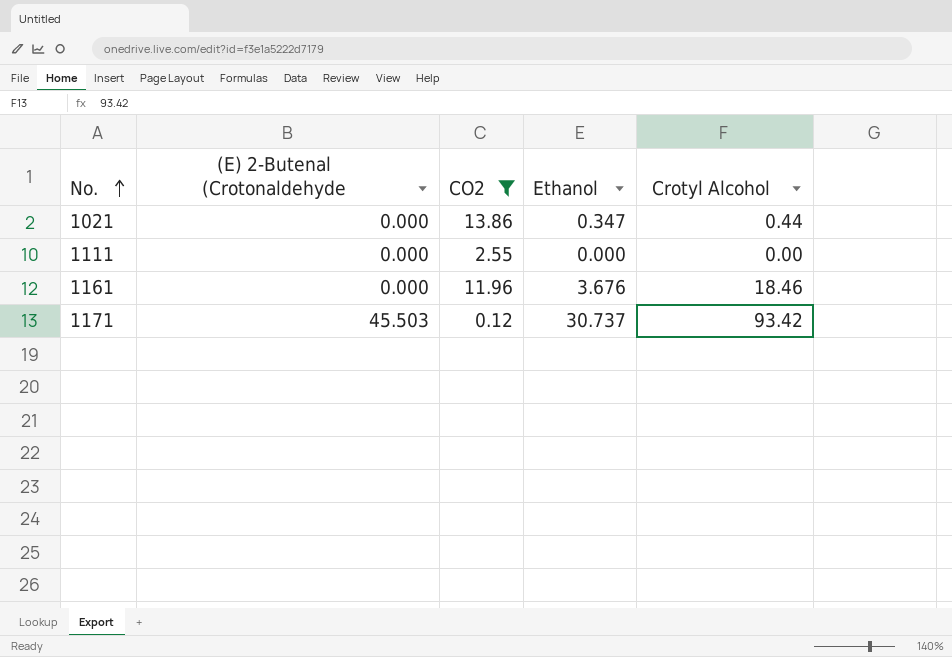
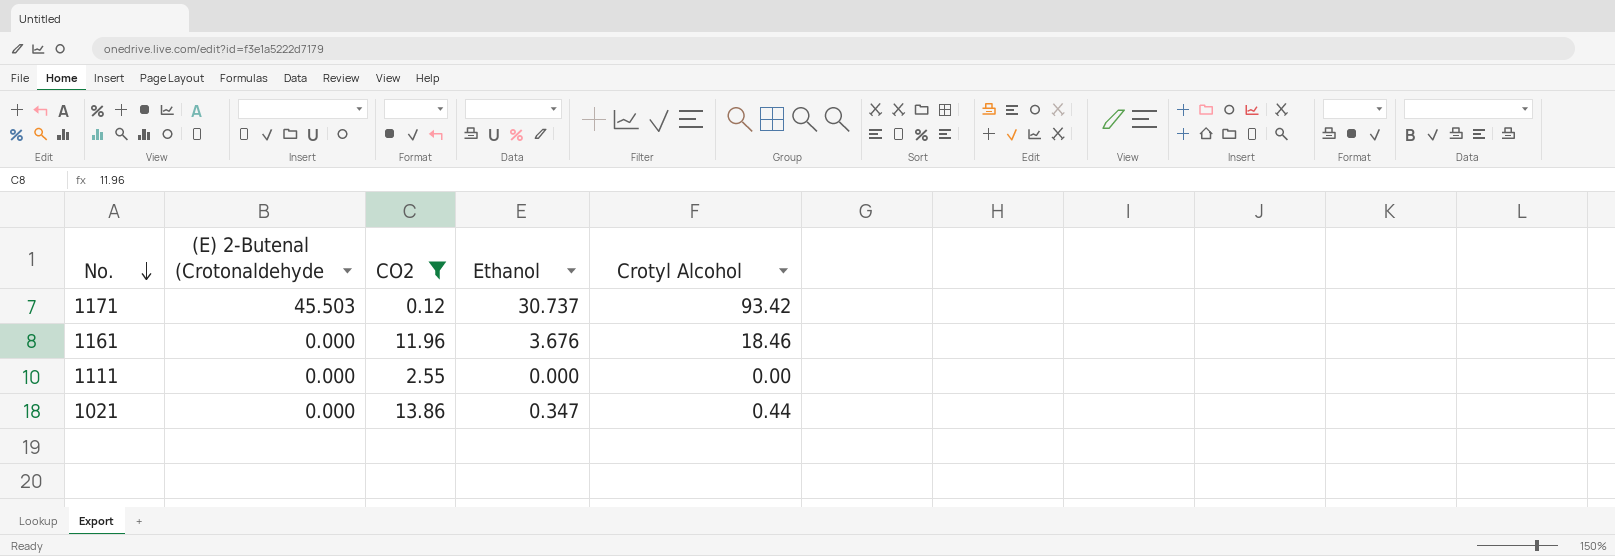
row order: No. ascending -> No. descending

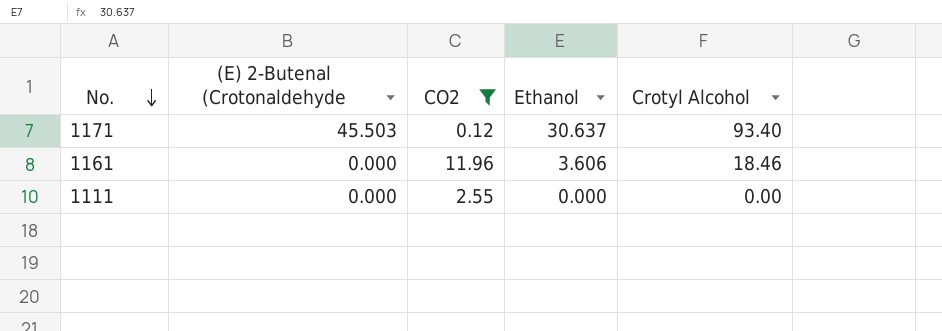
row 1021: 0.000 | 13.86 | 0.347 | 0.44 -> none
1171 | Ethanol: 30.737 -> 30.637
1171 | Crotyl Alcohol: 93.42 -> 93.40
1161 | Ethanol: 3.676 -> 3.606

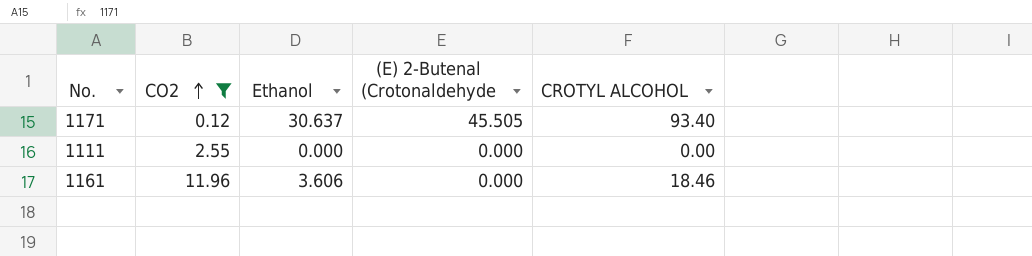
row order: No. descending -> CO2 ascending
column (E) 2-Butenal (Crotonaldehyde | position: 2 -> 4
column name: Crotyl Alcohol -> CROTYL ALCOHOL
1171 | (E) 2-Butenal (Crotonaldehyde: 45.503 -> 45.505

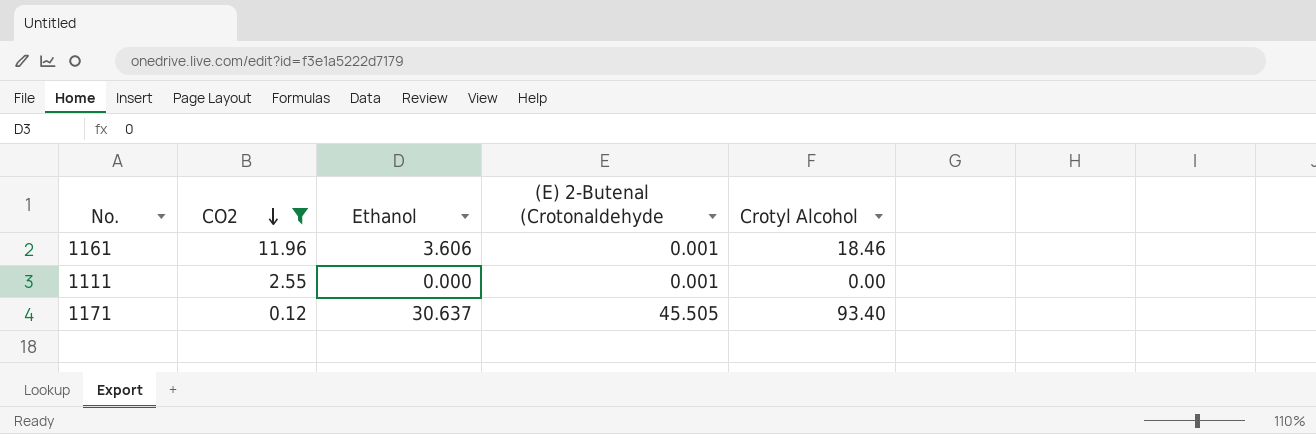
row order: CO2 ascending -> CO2 descending
column name: CROTYL ALCOHOL -> Crotyl Alcohol
1161 | (E) 2-Butenal (Crotonaldehyde: 0.000 -> 0.001
1111 | (E) 2-Butenal (Crotonaldehyde: 0.000 -> 0.001

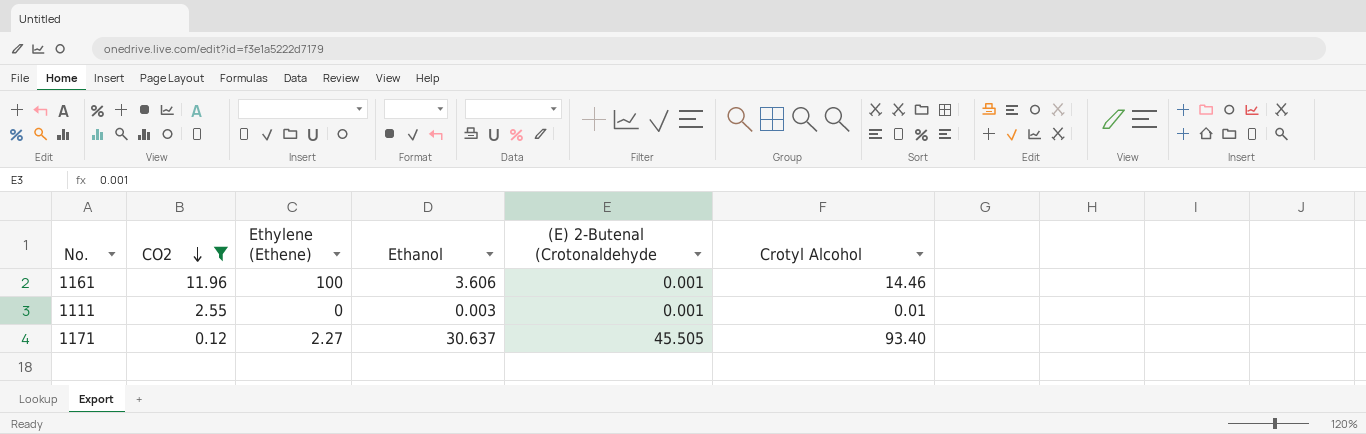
column Ethylene (Ethene) | position: none -> 3
1161 | Crotyl Alcohol: 18.46 -> 14.46
1111 | Ethanol: 0.000 -> 0.003
1111 | Crotyl Alcohol: 0.00 -> 0.01

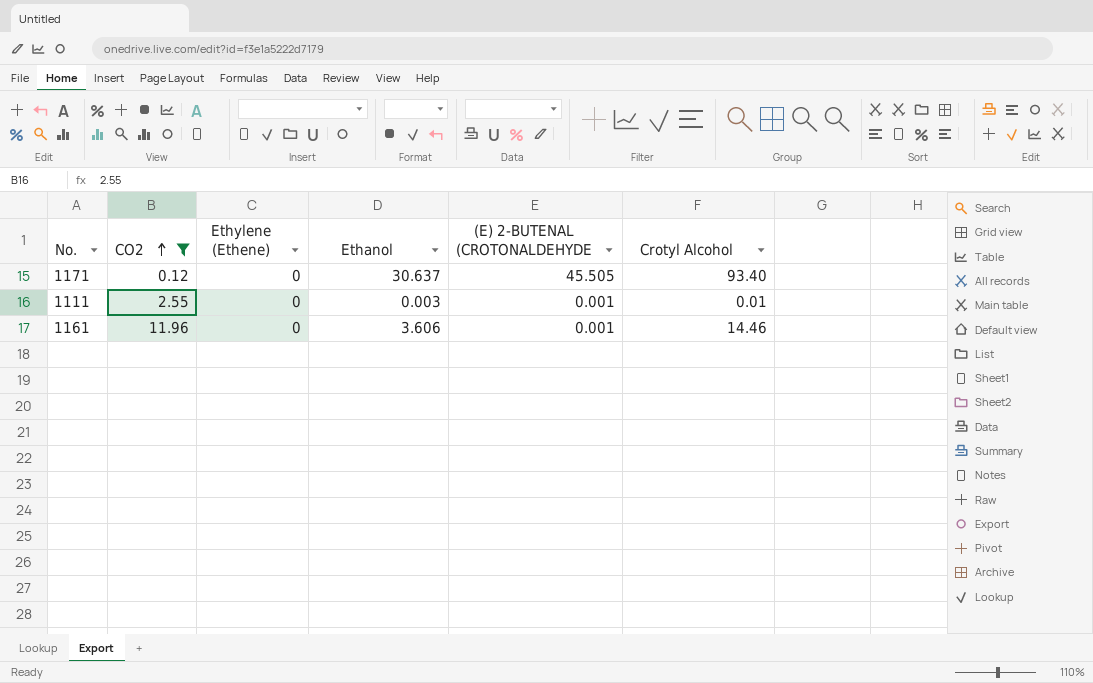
row order: CO2 descending -> CO2 ascending
column name: (E) 2-Butenal (Crotonaldehyde -> (E) 2-BUTENAL (CROTONALDEHYDE
1171 | Ethylene (Ethene): 2.27 -> 0
1161 | Ethylene (Ethene): 100 -> 0

